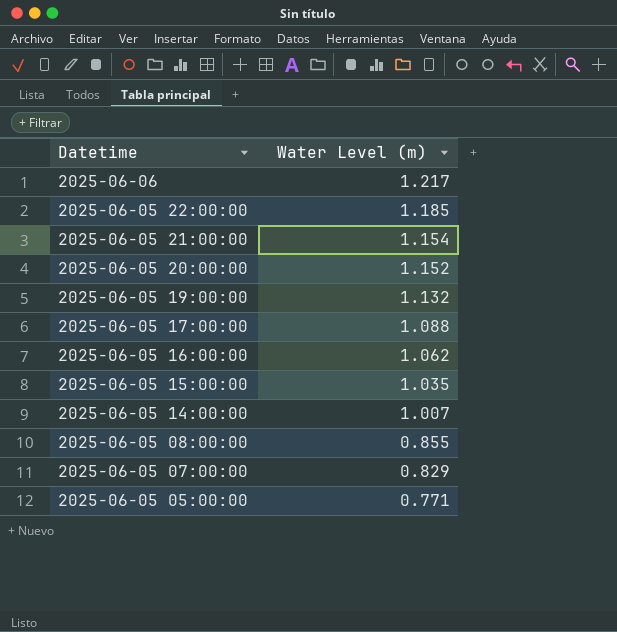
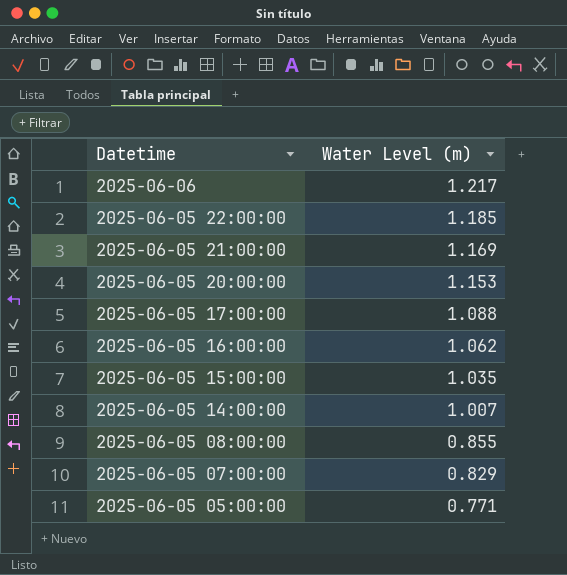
row 2025-06-05 19:00:00: 1.132 -> none
2025-06-05 21:00:00 | Water Level (m): 1.154 -> 1.169
2025-06-05 20:00:00 | Water Level (m): 1.152 -> 1.153

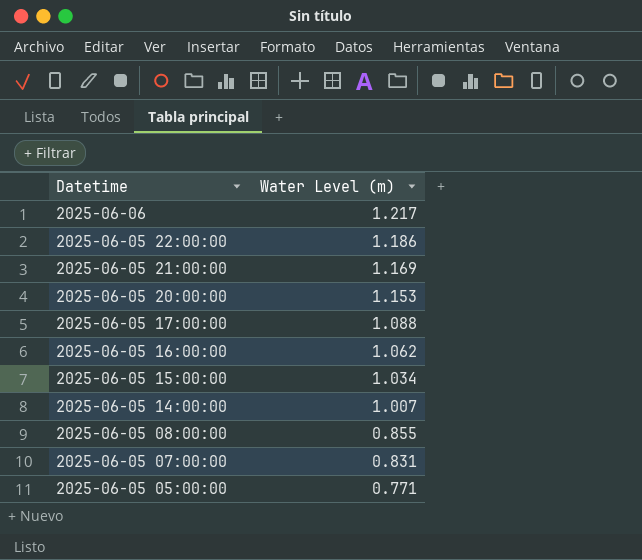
2025-06-05 22:00:00 | Water Level (m): 1.185 -> 1.186
2025-06-05 15:00:00 | Water Level (m): 1.035 -> 1.034
2025-06-05 07:00:00 | Water Level (m): 0.829 -> 0.831

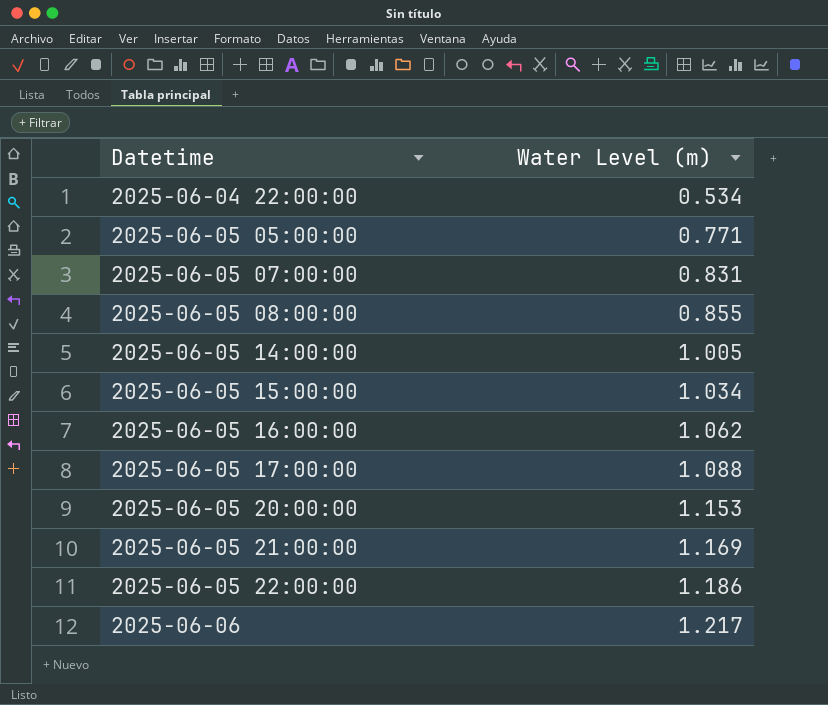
row order: Datetime descending -> Datetime ascending
row 2025-06-04 22:00:00: none -> 0.534
2025-06-05 14:00:00 | Water Level (m): 1.007 -> 1.005

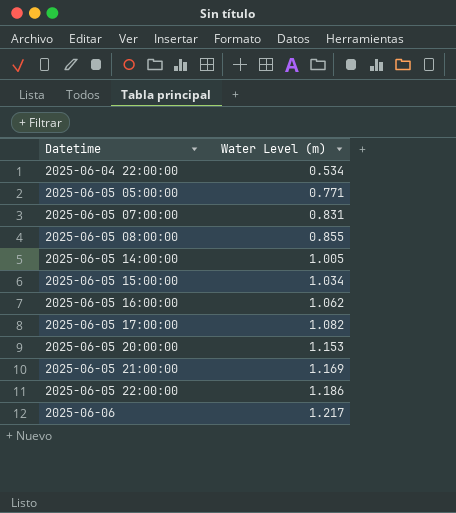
2025-06-05 17:00:00 | Water Level (m): 1.088 -> 1.082

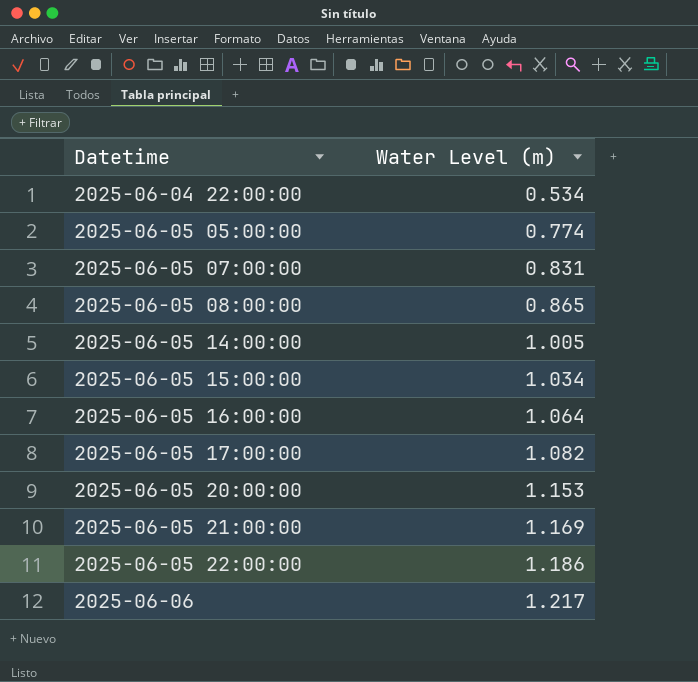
2025-06-05 05:00:00 | Water Level (m): 0.771 -> 0.774
2025-06-05 08:00:00 | Water Level (m): 0.855 -> 0.865
2025-06-05 16:00:00 | Water Level (m): 1.062 -> 1.064

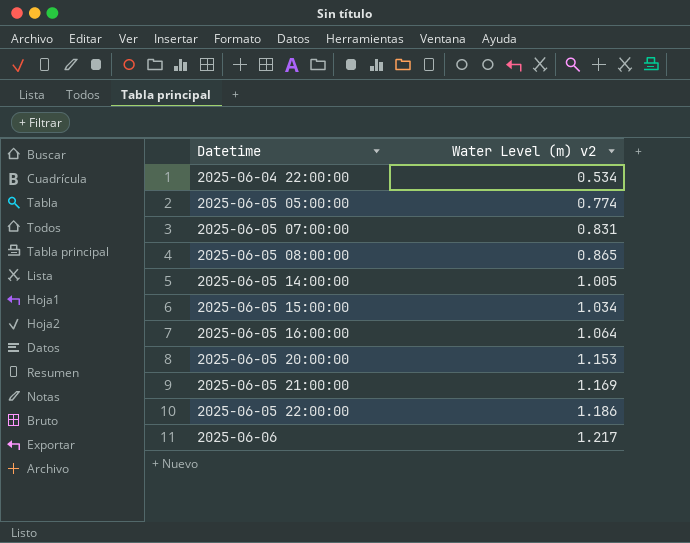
column name: Water Level (m) -> Water Level (m) v2
row 2025-06-05 17:00:00: 1.082 -> none

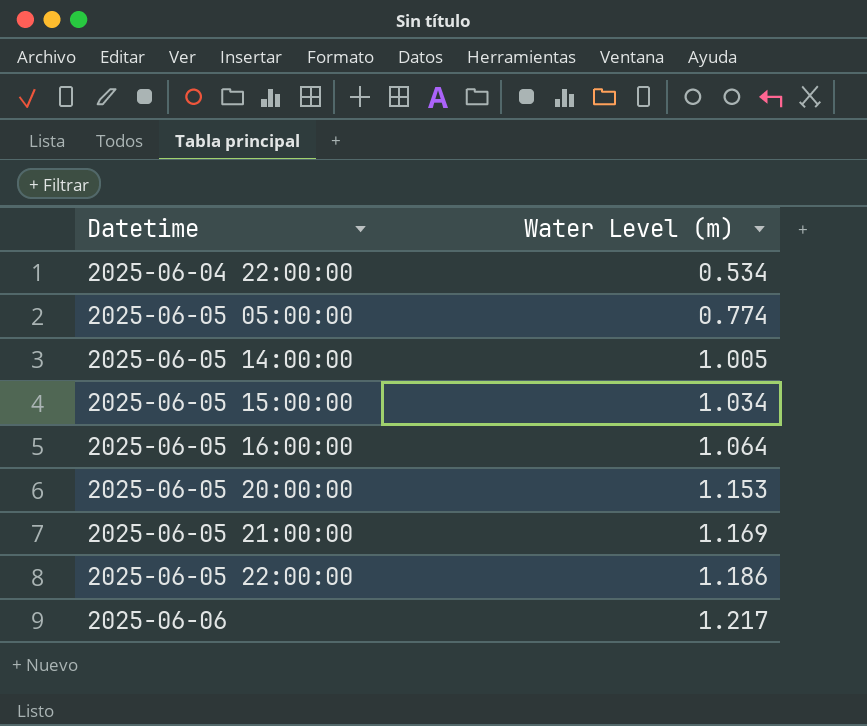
column name: Water Level (m) v2 -> Water Level (m)
row 2025-06-05 07:00:00: 0.831 -> none
row 2025-06-05 08:00:00: 0.865 -> none

